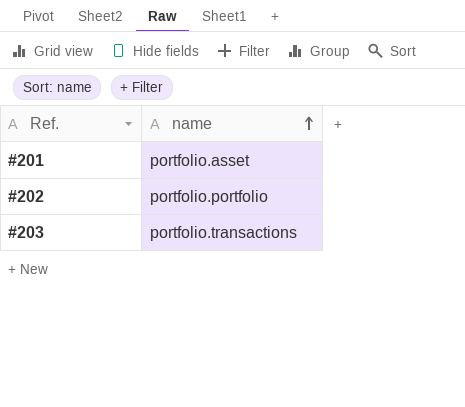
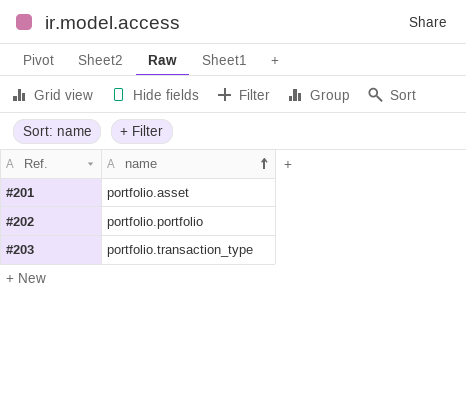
#203 | name: portfolio.transactions -> portfolio.transaction_type

